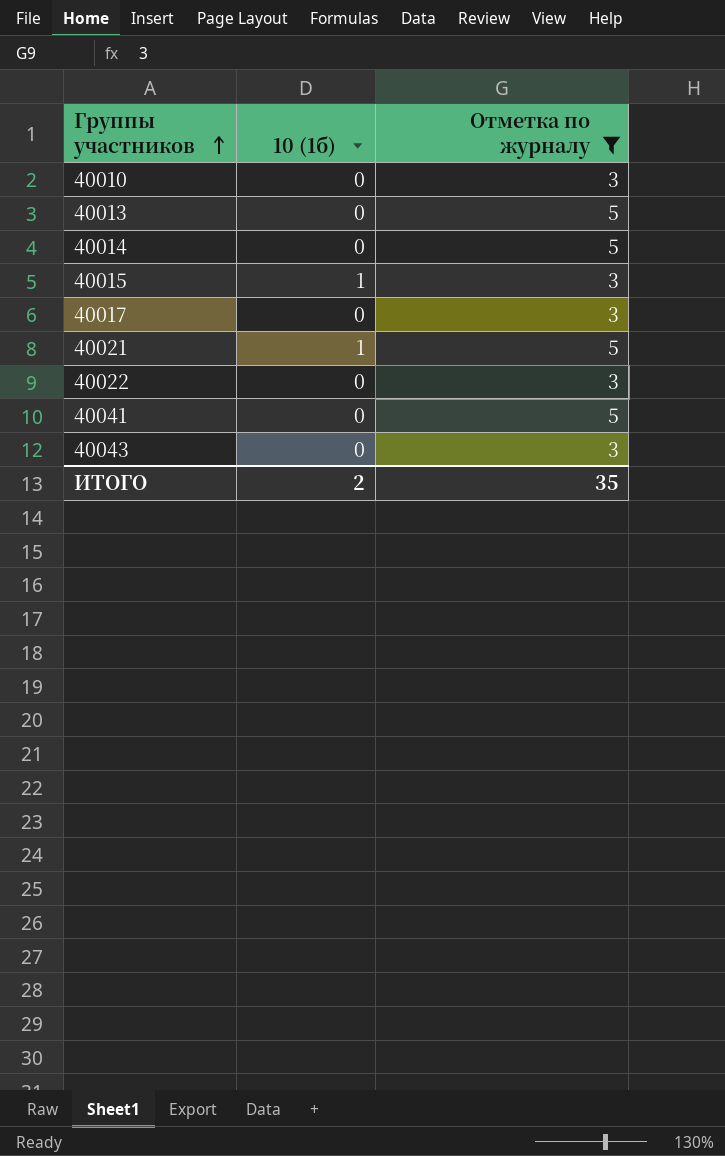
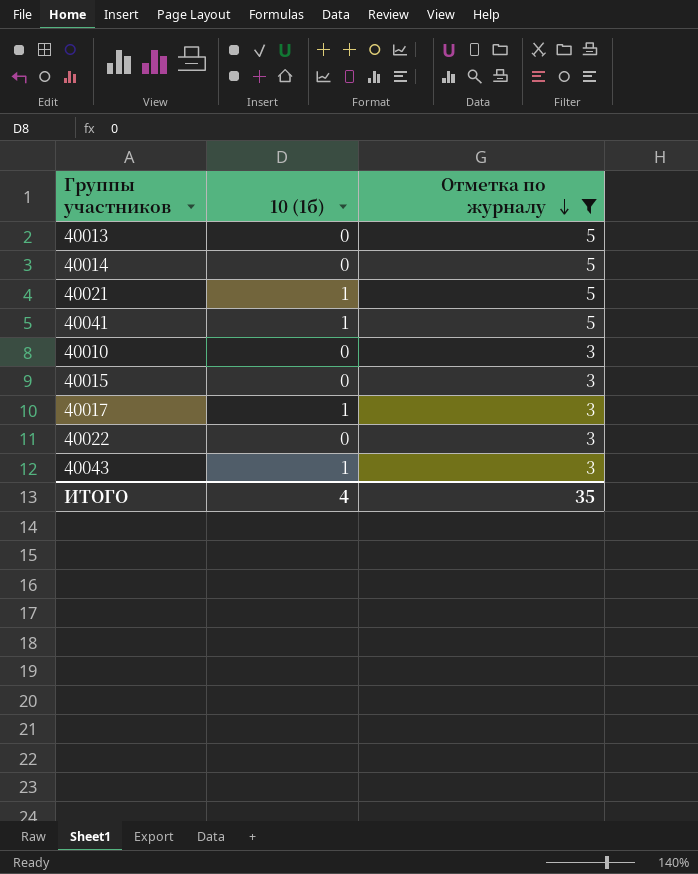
row order: Группы участников ascending -> Отметка по журналу descending
40041 | 10 (1б): 0 -> 1
40015 | 10 (1б): 1 -> 0
40017 | 10 (1б): 0 -> 1
40043 | 10 (1б): 0 -> 1
ИТОГО | 10 (1б): 2 -> 4

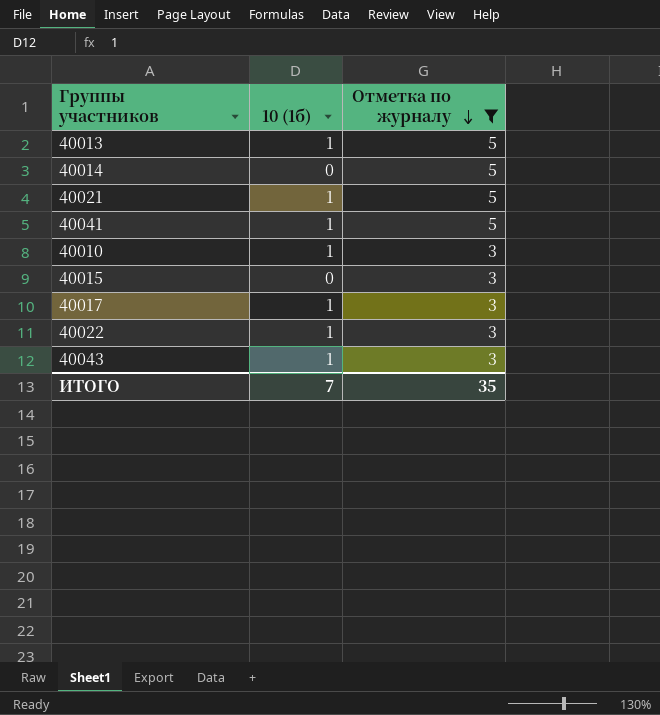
40013 | 10 (1б): 0 -> 1
40010 | 10 (1б): 0 -> 1
40022 | 10 (1б): 0 -> 1
ИТОГО | 10 (1б): 4 -> 7

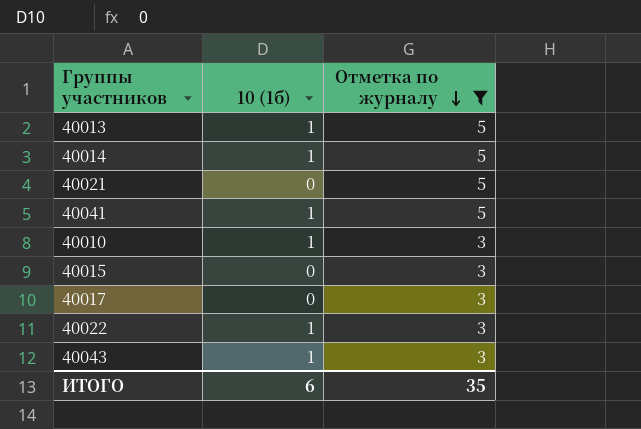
40014 | 10 (1б): 0 -> 1
40021 | 10 (1б): 1 -> 0
40017 | 10 (1б): 1 -> 0
ИТОГО | 10 (1б): 7 -> 6

